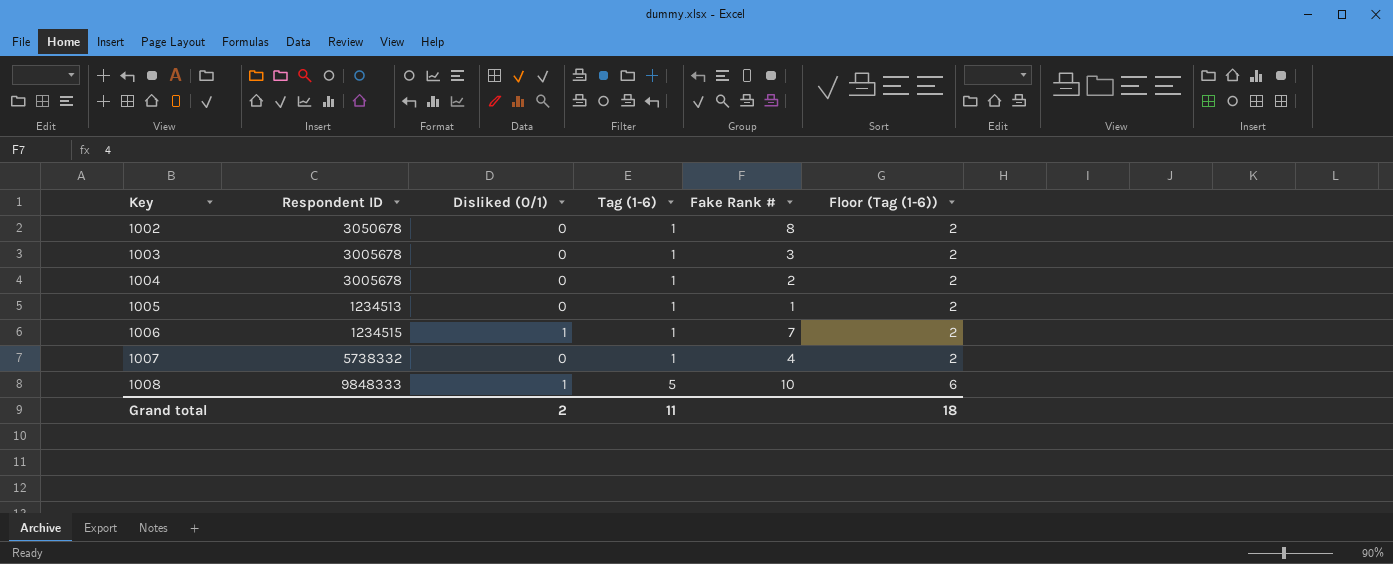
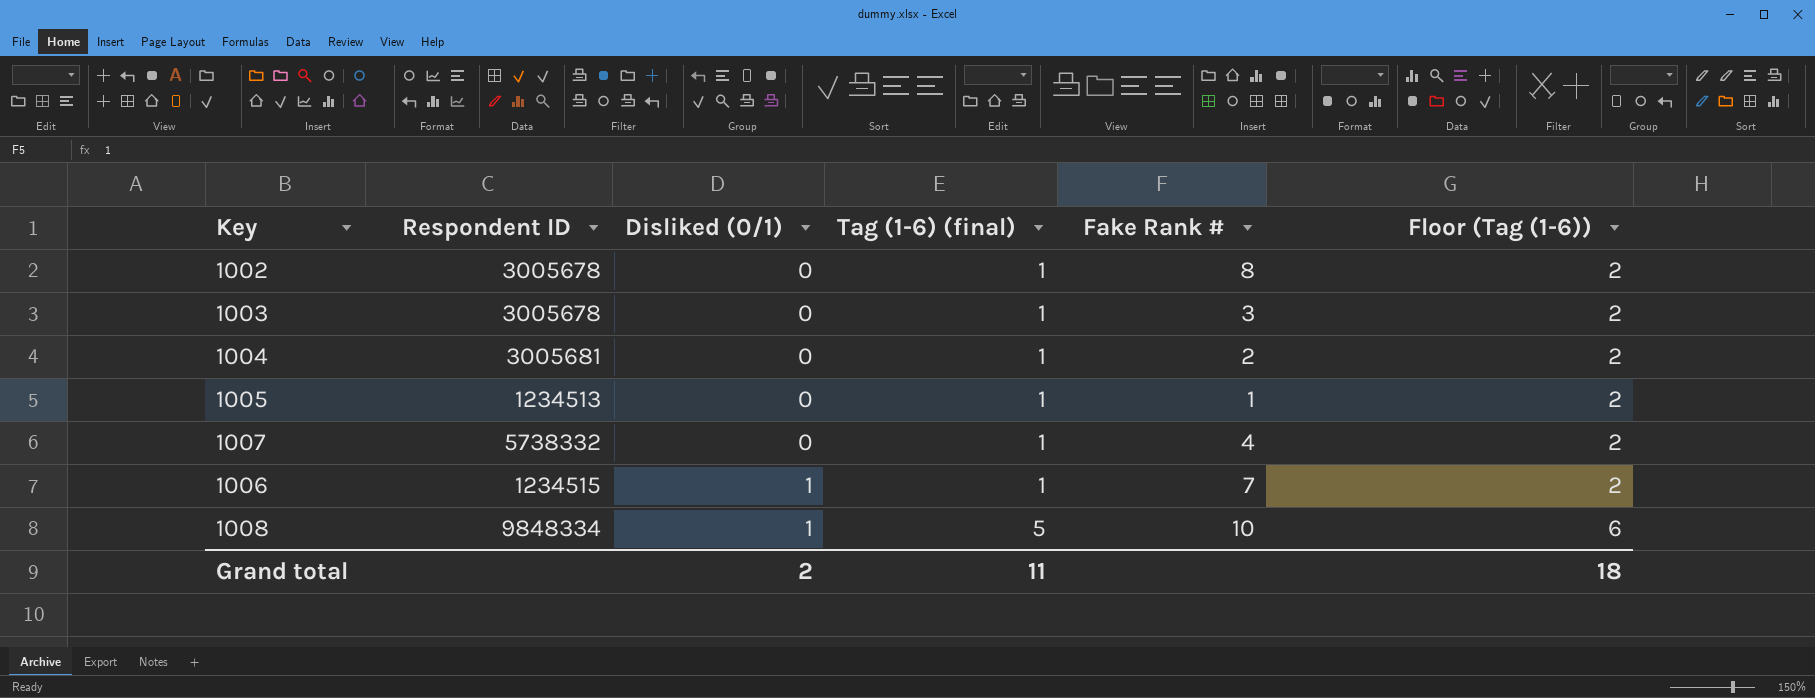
row order: Key ascending -> Disliked (0/1) ascending
column name: Tag (1-6) -> Tag (1-6) (final)
1002 | Respondent ID: 3050678 -> 3005678
1004 | Respondent ID: 3005678 -> 3005681
1008 | Respondent ID: 9848333 -> 9848334

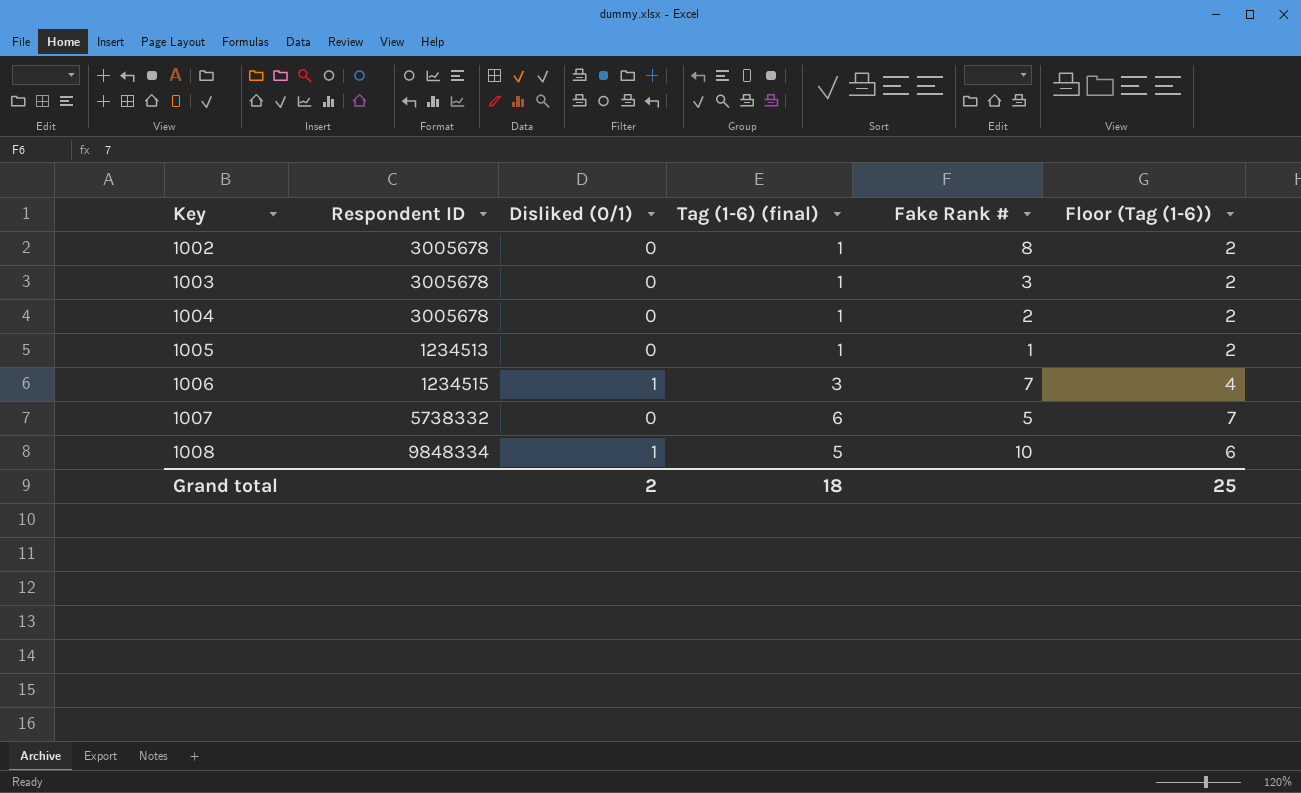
row order: Disliked (0/1) ascending -> Key ascending
1004 | Respondent ID: 3005681 -> 3005678
1006 | Tag (1-6) (final): 1 -> 3
1006 | Floor (Tag (1-6)): 2 -> 4
1007 | Tag (1-6) (final): 1 -> 6
1007 | Fake Rank #: 4 -> 5
1007 | Floor (Tag (1-6)): 2 -> 7
Grand total | Tag (1-6) (final): 11 -> 18
Grand total | Floor (Tag (1-6)): 18 -> 25

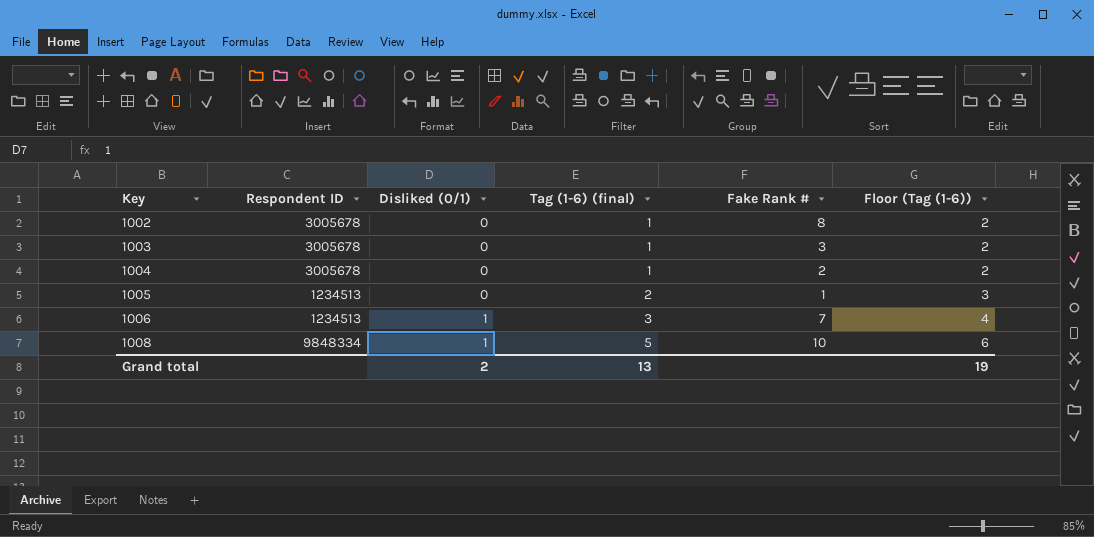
row 1007: 5738332 | 0 | 6 | 5 | 7 -> none
1005 | Tag (1-6) (final): 1 -> 2
1005 | Floor (Tag (1-6)): 2 -> 3
1006 | Respondent ID: 1234515 -> 1234513
Grand total | Tag (1-6) (final): 18 -> 13
Grand total | Floor (Tag (1-6)): 25 -> 19

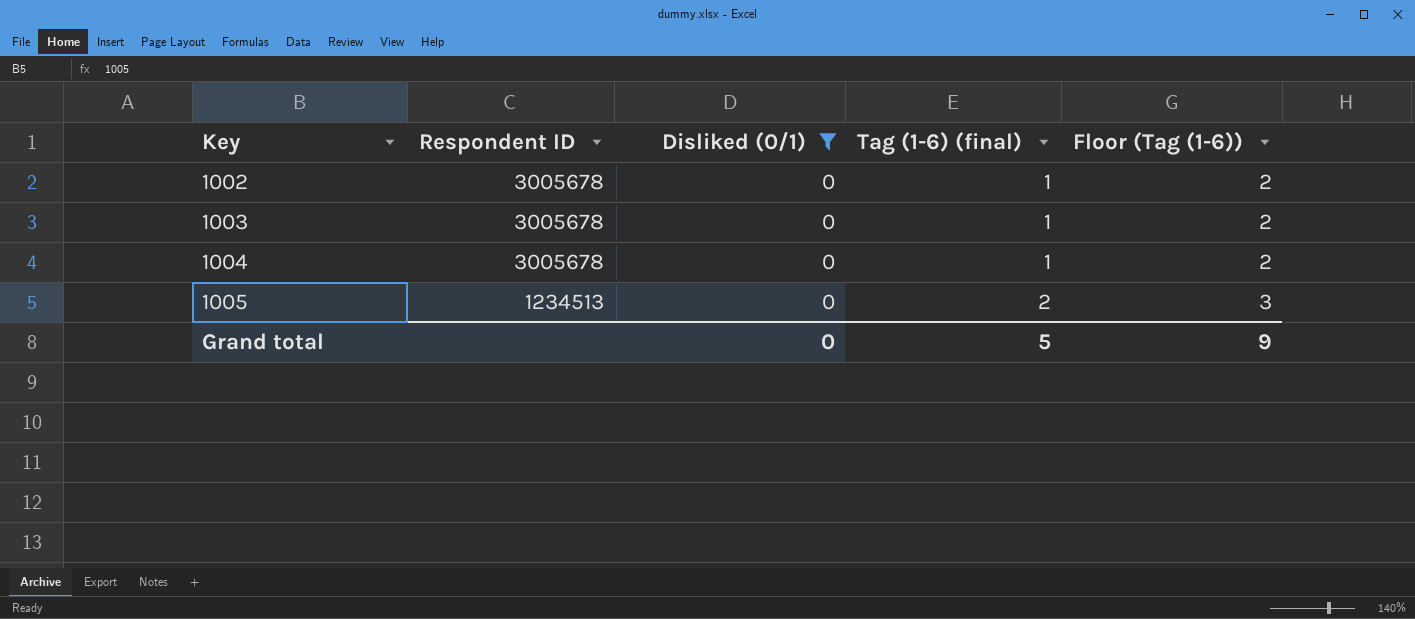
filter: none -> Disliked (0/1) = 0
column Fake Rank # | position: 5 -> none
Grand total | Disliked (0/1): 2 -> 0
Grand total | Tag (1-6) (final): 13 -> 5
Grand total | Floor (Tag (1-6)): 19 -> 9

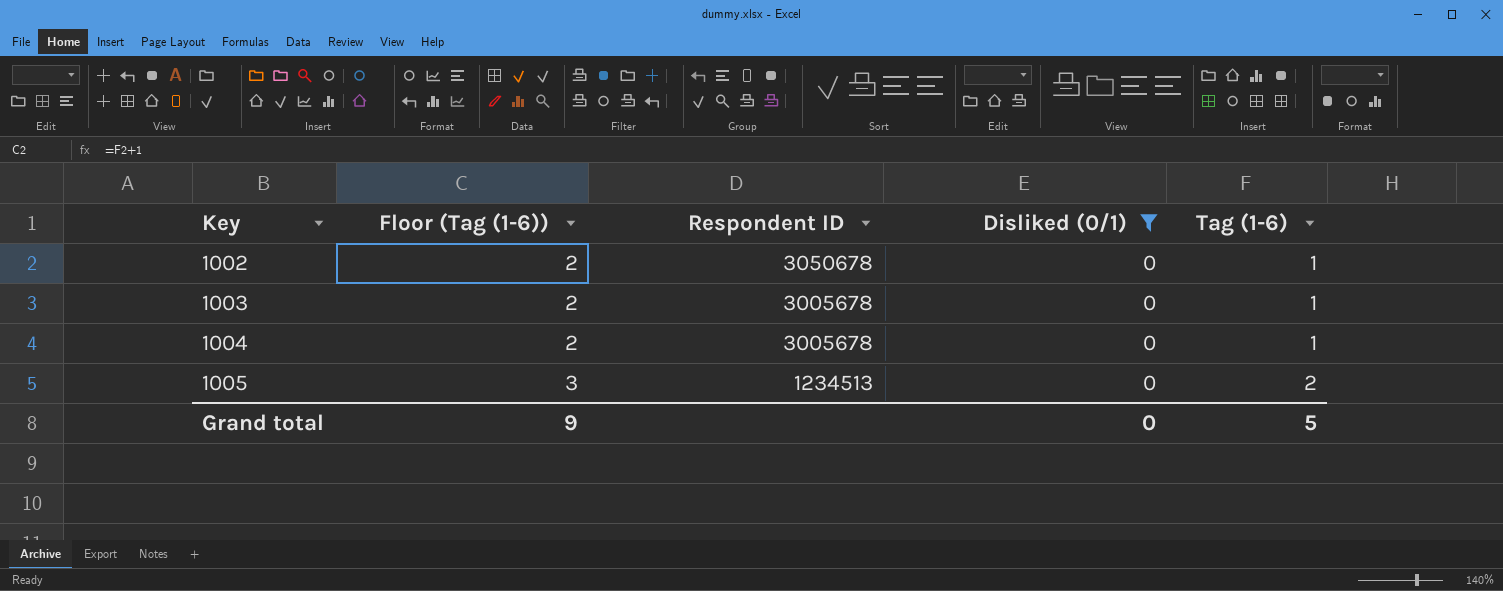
column Floor (Tag (1-6)) | position: 5 -> 2
column name: Tag (1-6) (final) -> Tag (1-6)
1002 | Respondent ID: 3005678 -> 3050678

